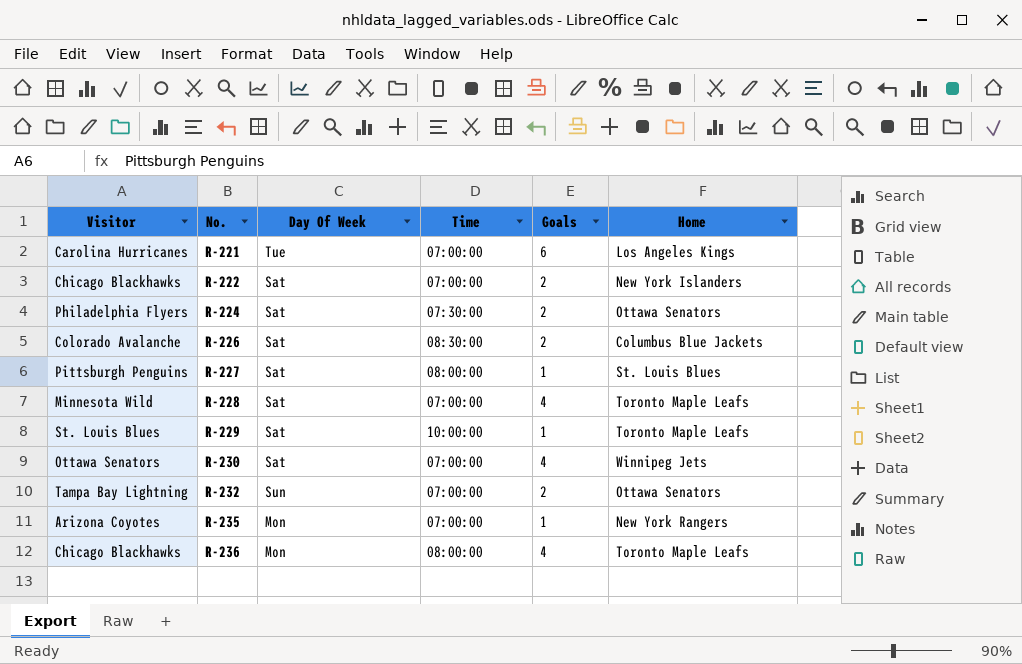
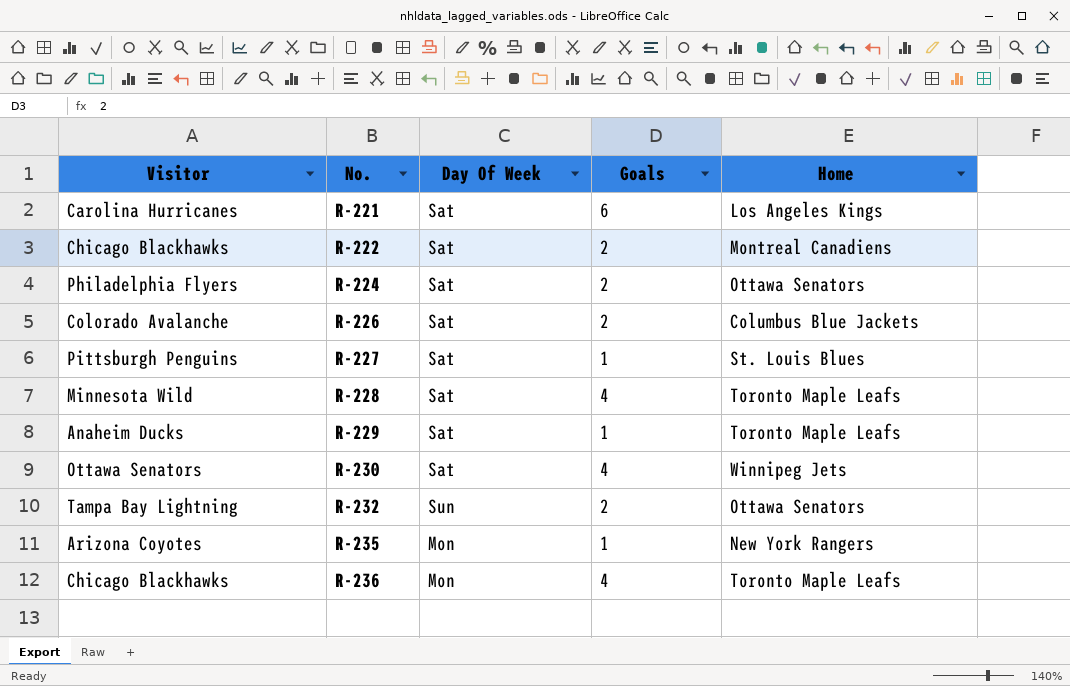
column Time | position: 4 -> none
R-221 | Day Of Week: Tue -> Sat
R-222 | Home: New York Islanders -> Montreal Canadiens
R-229 | Visitor: St. Louis Blues -> Anaheim Ducks

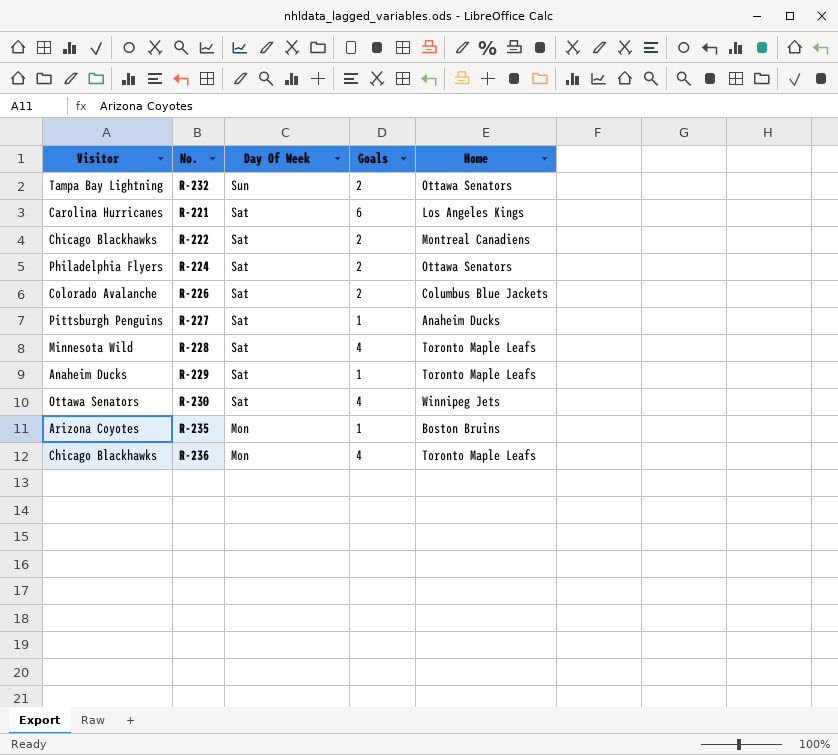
row order: No. ascending -> Day Of Week descending
R-227 | Home: St. Louis Blues -> Anaheim Ducks
R-235 | Home: New York Rangers -> Boston Bruins

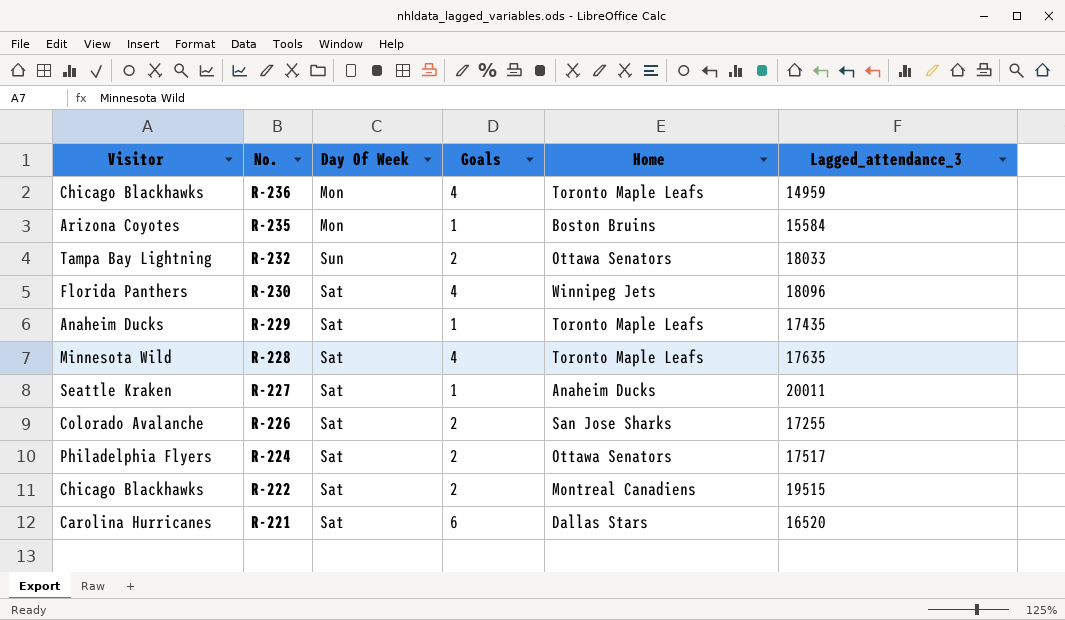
row order: Day Of Week descending -> No. descending
column Lagged_attendance_3 | position: none -> 6
R-230 | Visitor: Ottawa Senators -> Florida Panthers
R-227 | Visitor: Pittsburgh Penguins -> Seattle Kraken
R-226 | Home: Columbus Blue Jackets -> San Jose Sharks
R-221 | Home: Los Angeles Kings -> Dallas Stars

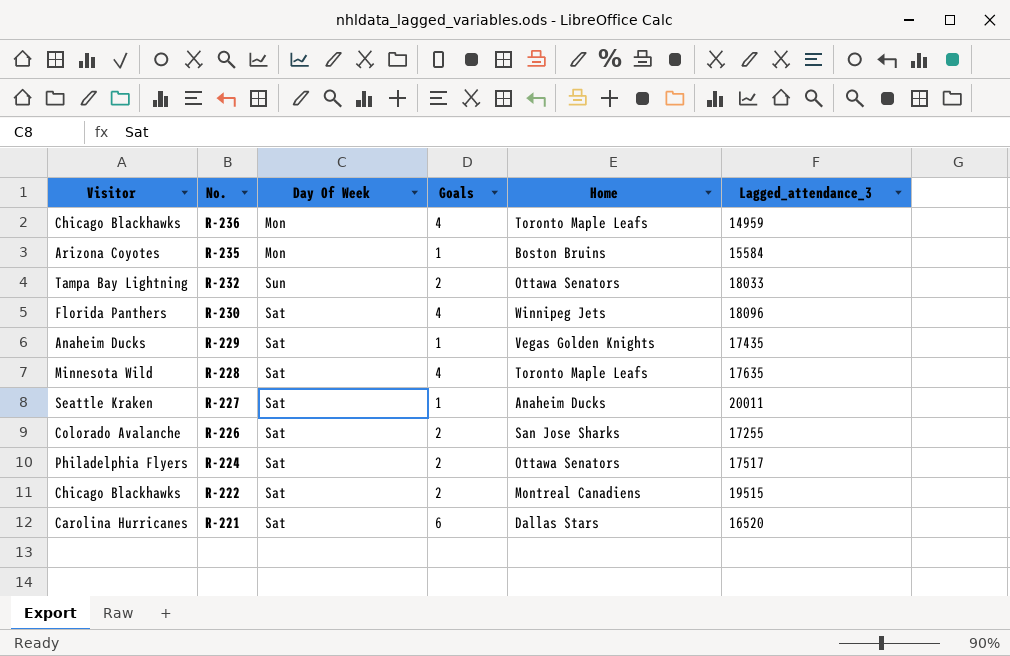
R-229 | Home: Toronto Maple Leafs -> Vegas Golden Knights

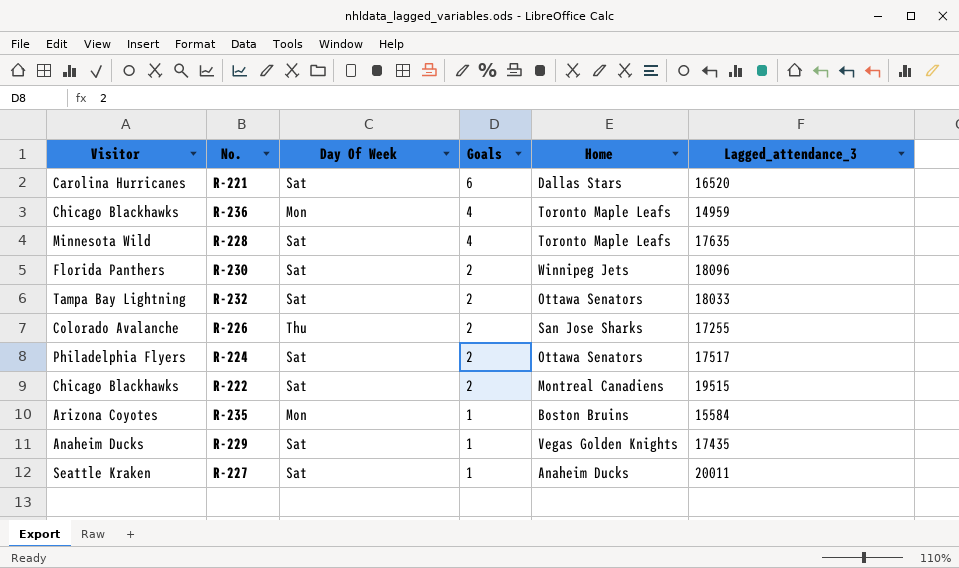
row order: No. descending -> Goals descending
R-230 | Goals: 4 -> 2
R-232 | Day Of Week: Sun -> Sat
R-226 | Day Of Week: Sat -> Thu

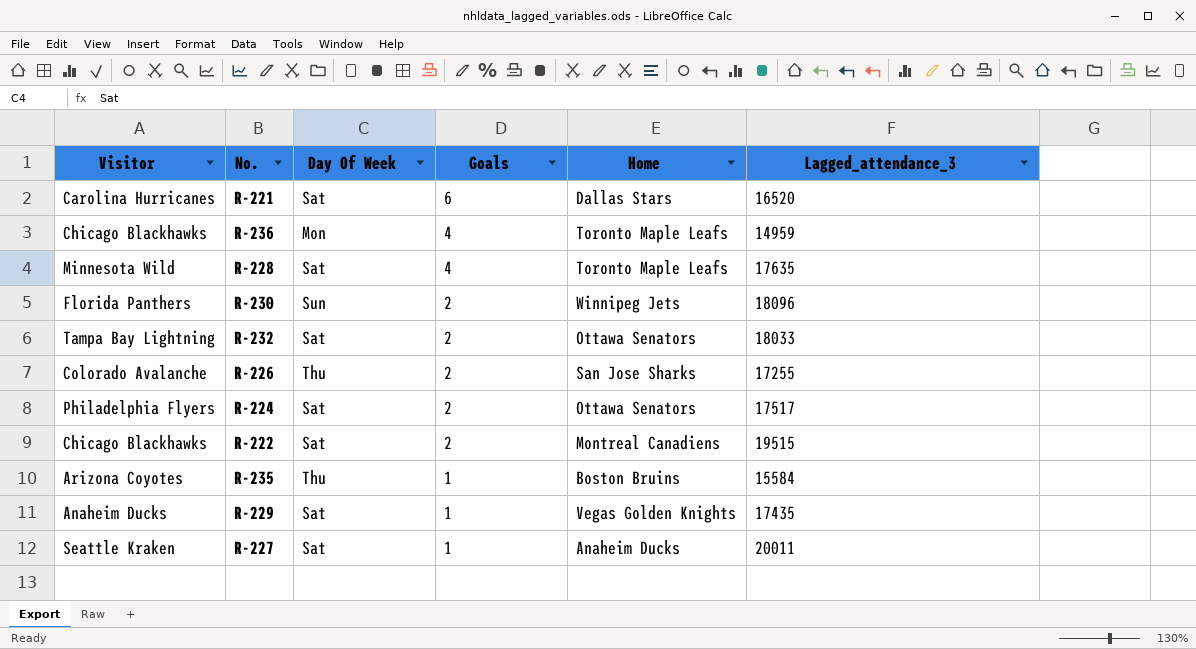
R-230 | Day Of Week: Sat -> Sun
R-235 | Day Of Week: Mon -> Thu

